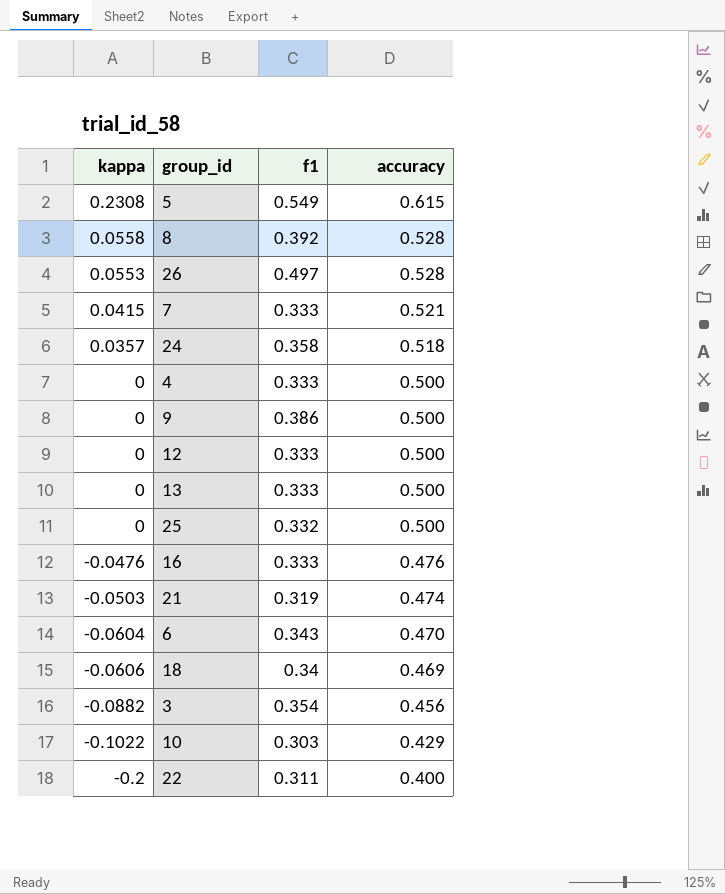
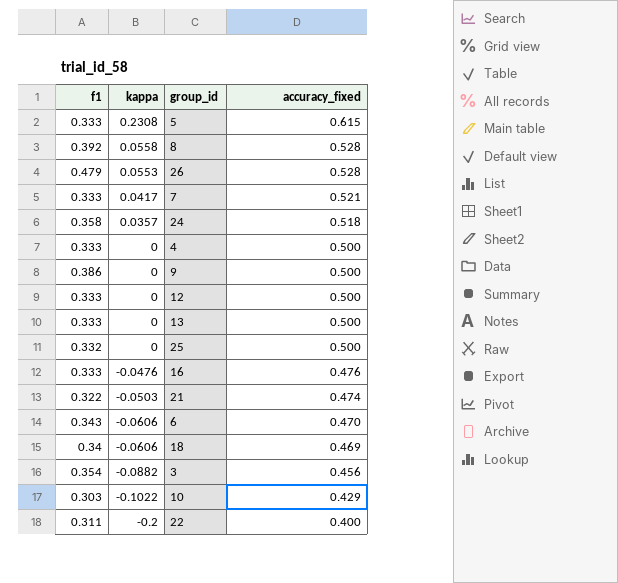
column f1 | position: 3 -> 1
column name: accuracy -> accuracy_fixed
5 | f1: 0.549 -> 0.333
26 | f1: 0.497 -> 0.479
7 | kappa: 0.0415 -> 0.0417
21 | f1: 0.319 -> 0.322
6 | kappa: -0.0604 -> -0.0606

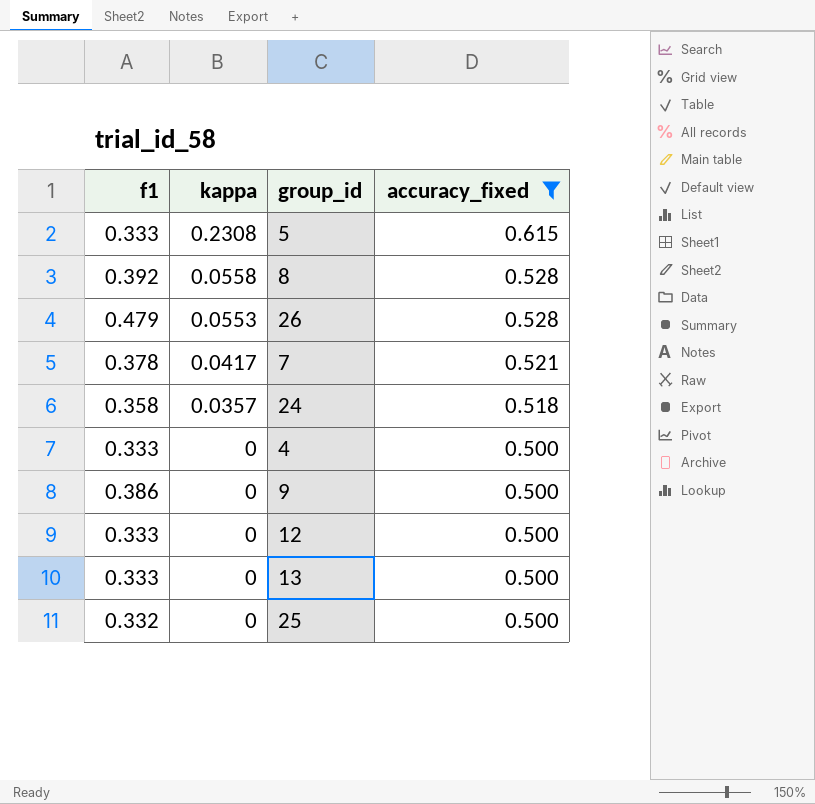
filter: none -> accuracy_fixed >= 0.500
7 | f1: 0.333 -> 0.378

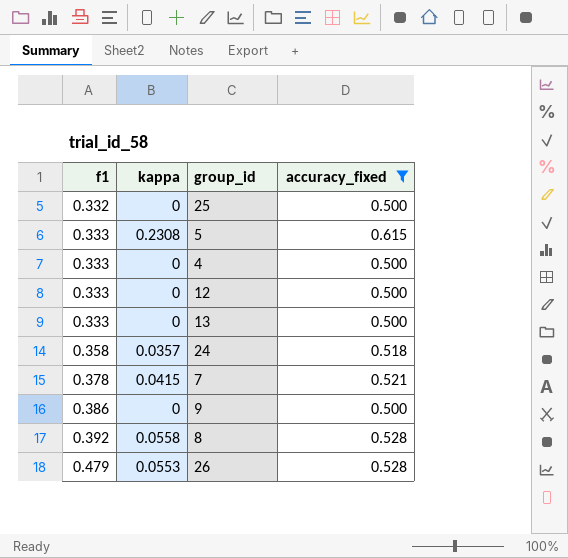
row order: kappa descending -> f1 ascending
7 | kappa: 0.0417 -> 0.0415

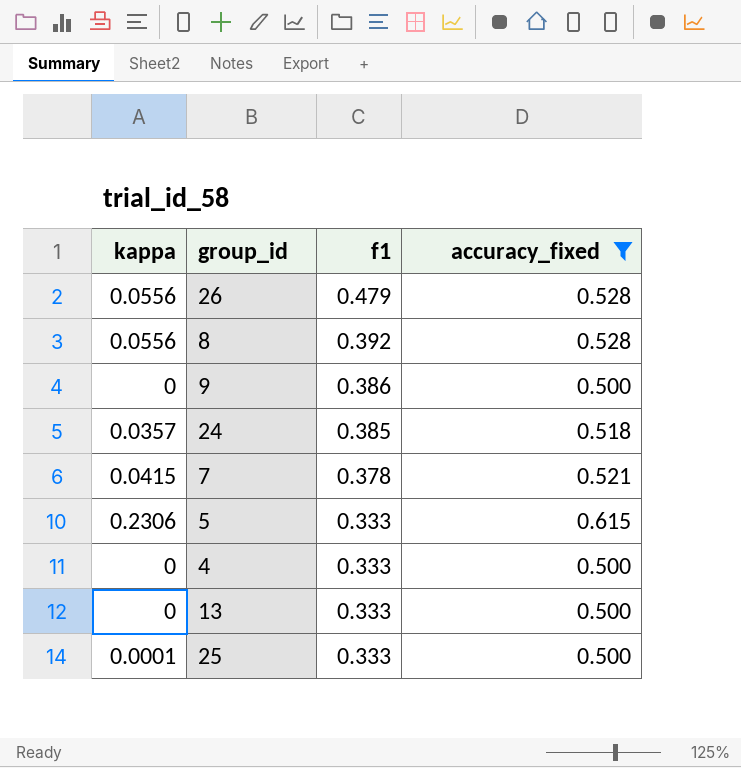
row order: f1 ascending -> f1 descending
column f1 | position: 1 -> 3
row 12: 0.333 | 0 | 0.500 -> none
26 | kappa: 0.0553 -> 0.0556
8 | kappa: 0.0558 -> 0.0556
24 | f1: 0.358 -> 0.385
5 | kappa: 0.2308 -> 0.2306
25 | kappa: 0 -> 0.0001
25 | f1: 0.332 -> 0.333

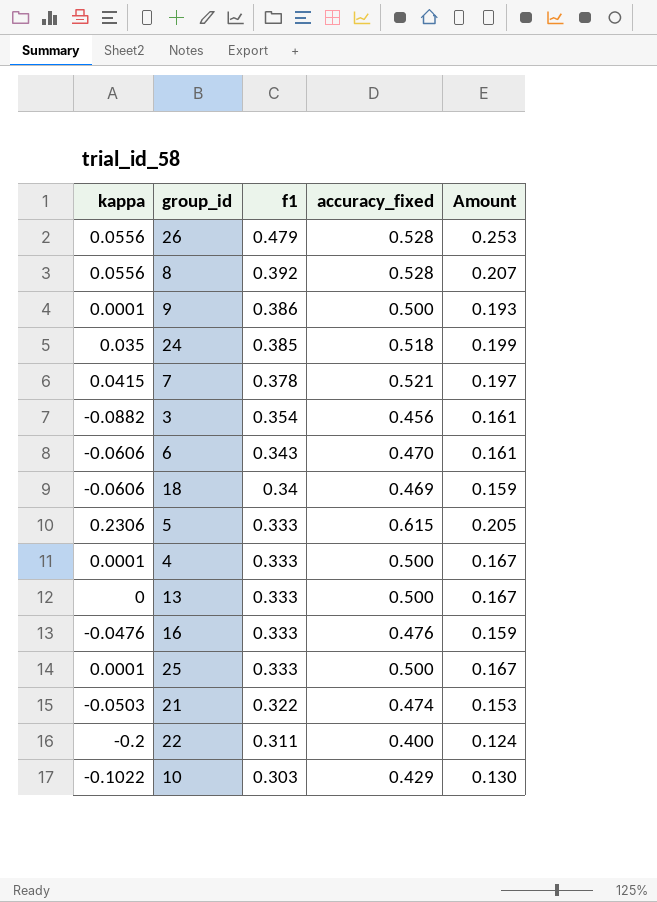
filter: accuracy_fixed >= 0.500 -> none
column Amount | formula: none -> [f1] * [accuracy_fixed]
9 | kappa: 0 -> 0.0001
24 | kappa: 0.0357 -> 0.035
4 | kappa: 0 -> 0.0001

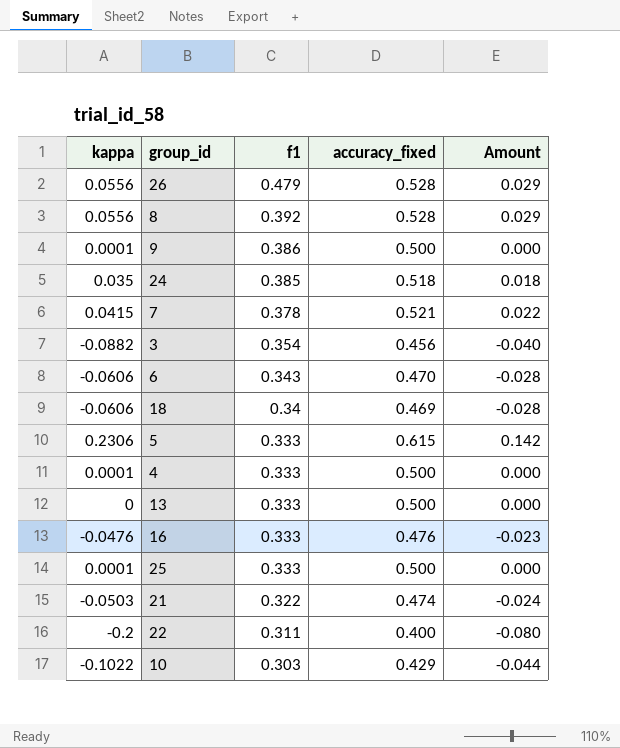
column Amount | formula: [f1] * [accuracy_fixed] -> [kappa] * [accuracy_fixed]

